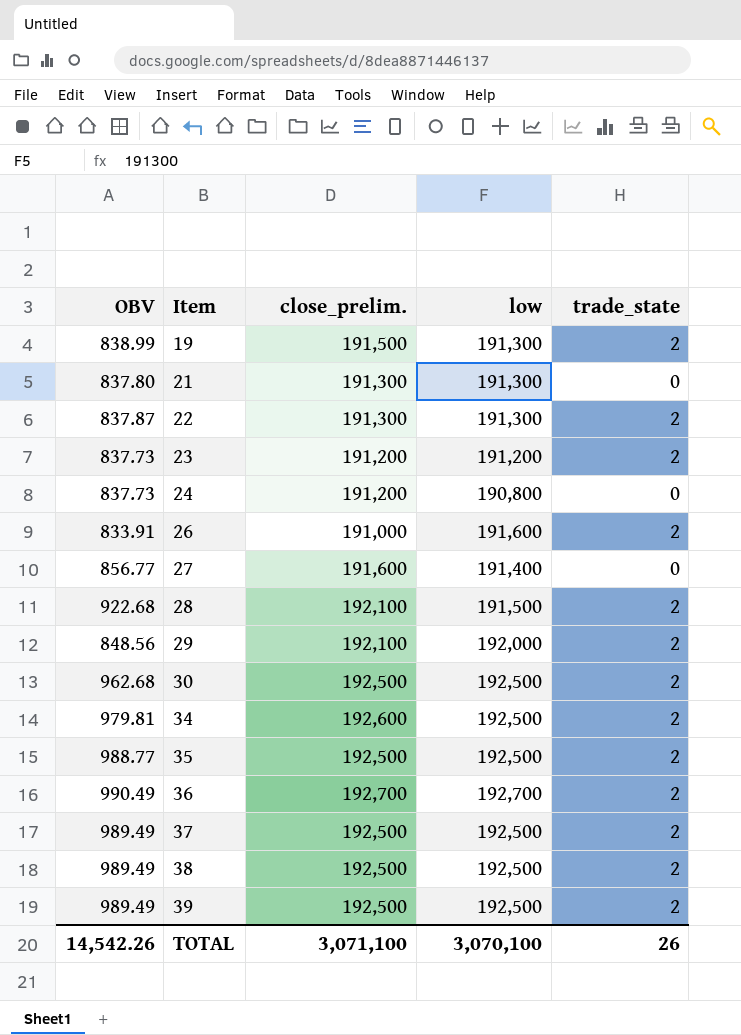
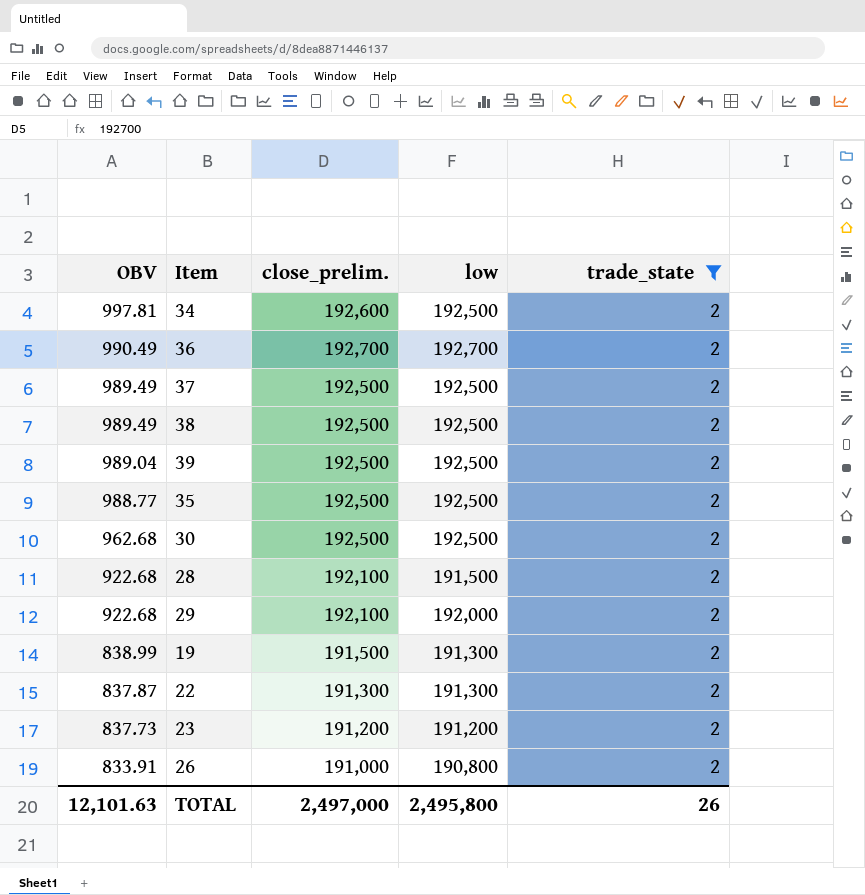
filter: none -> trade_state = 2
row order: Item ascending -> OBV descending
34 | OBV: 979.81 -> 997.81
39 | OBV: 989.49 -> 989.04
29 | OBV: 848.56 -> 922.68
26 | low: 191,600 -> 190,800
TOTAL | OBV: 14,542.26 -> 12,101.63
TOTAL | close_prelim.: 3,071,100 -> 2,497,000
TOTAL | low: 3,070,100 -> 2,495,800

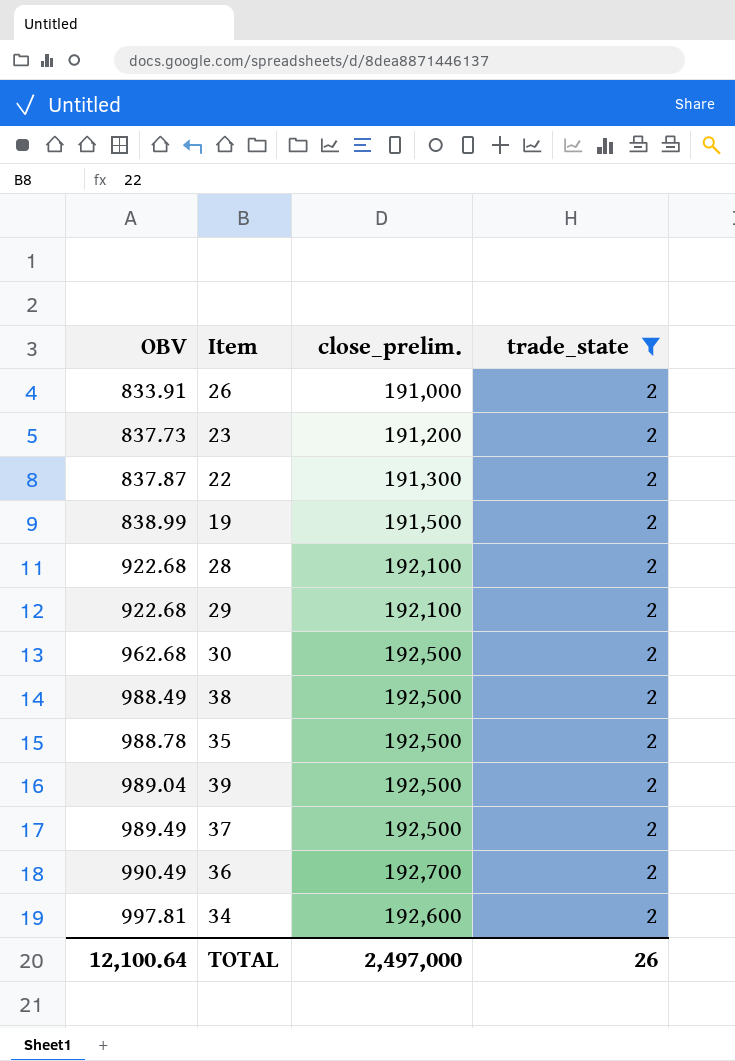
row order: OBV descending -> OBV ascending
column low | position: 4 -> none
38 | OBV: 989.49 -> 988.49
35 | OBV: 988.77 -> 988.78
TOTAL | OBV: 12,101.63 -> 12,100.64

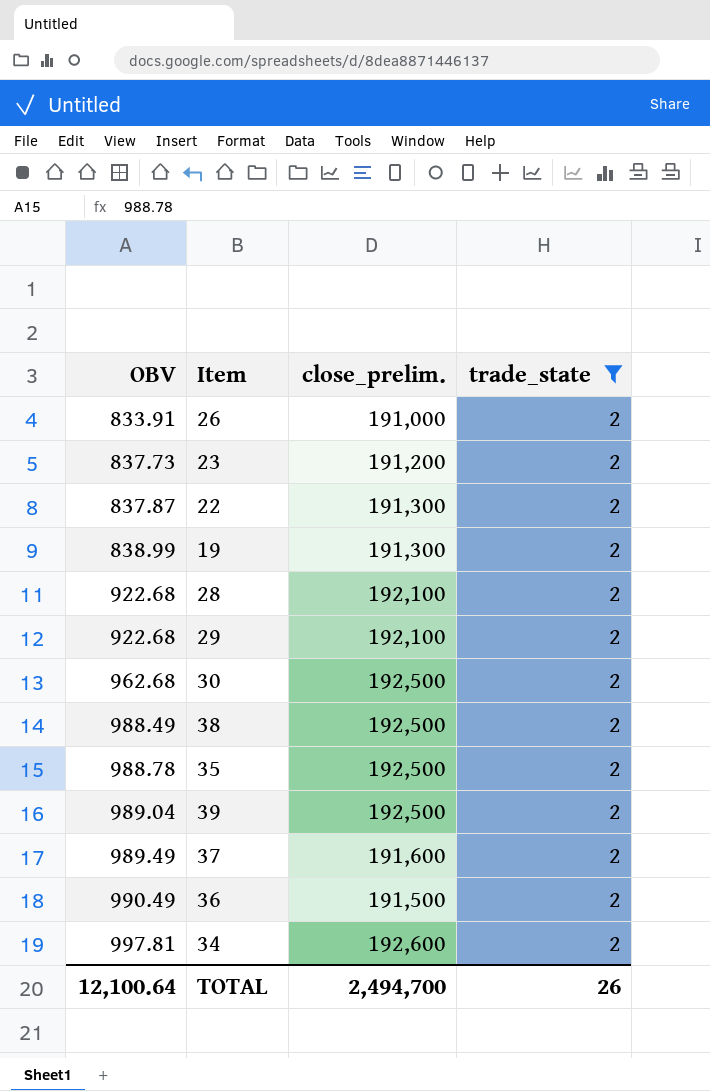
19 | close_prelim.: 191,500 -> 191,300
37 | close_prelim.: 192,500 -> 191,600
36 | close_prelim.: 192,700 -> 191,500
TOTAL | close_prelim.: 2,497,000 -> 2,494,700

